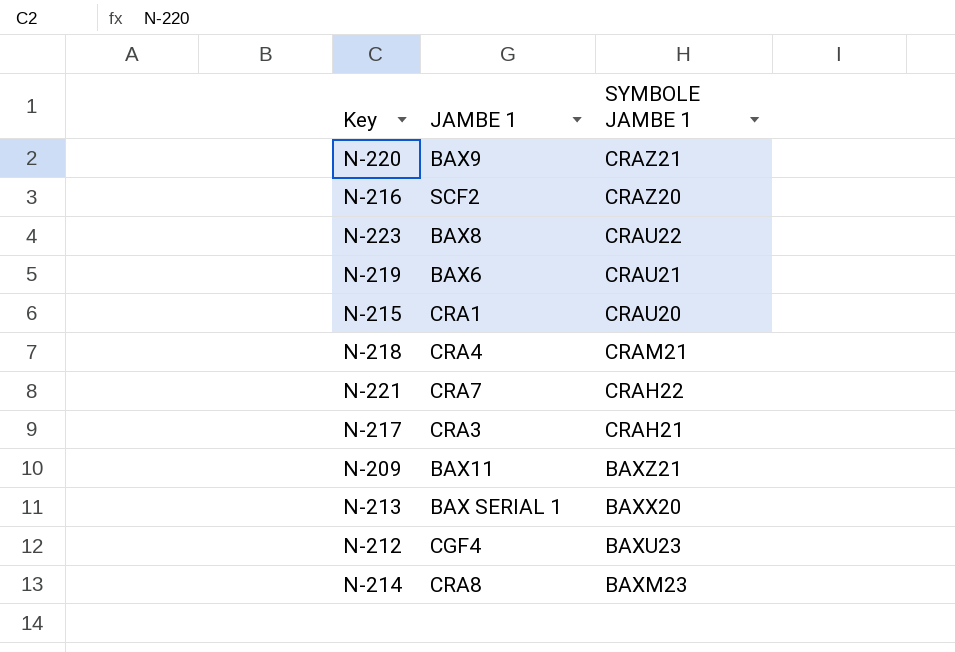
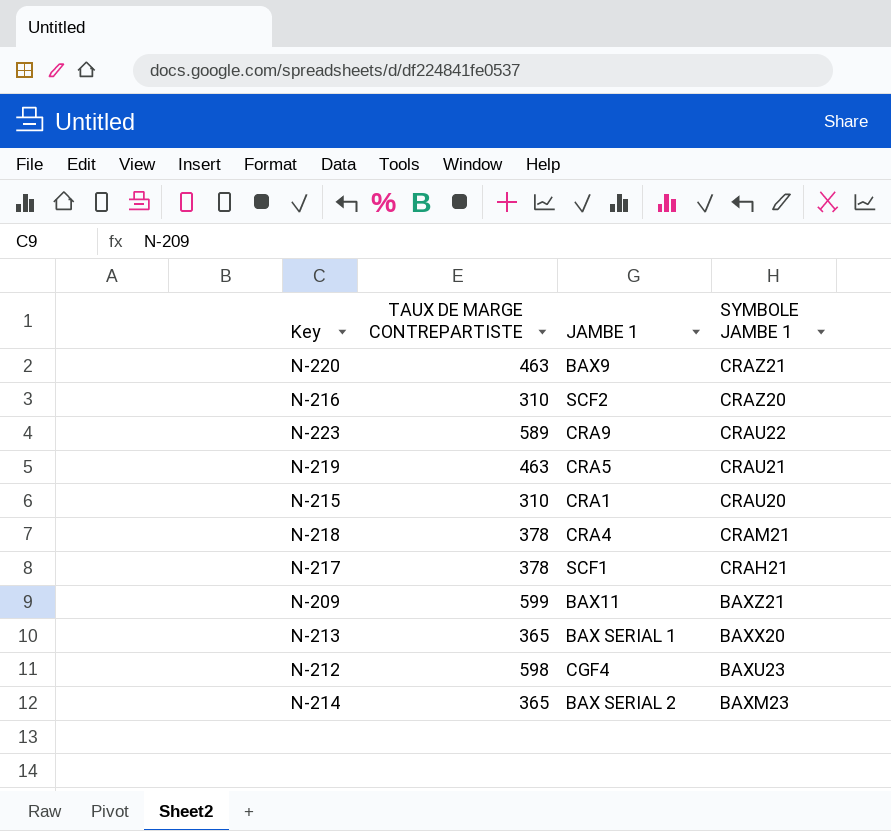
column TAUX DE MARGE CONTREPARTISTE | position: none -> 2
row N-221: CRA7 | CRAH22 -> none
N-223 | JAMBE 1: BAX8 -> CRA9
N-219 | JAMBE 1: BAX6 -> CRA5
N-217 | JAMBE 1: CRA3 -> SCF1
N-214 | JAMBE 1: CRA8 -> BAX SERIAL 2

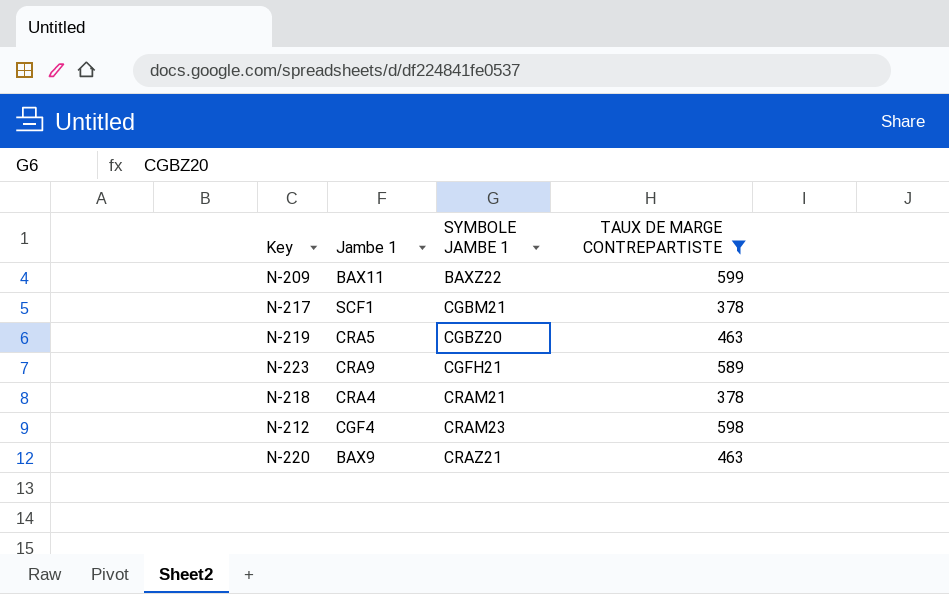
filter: none -> TAUX DE MARGE CONTREPARTISTE >= 378
row order: SYMBOLE JAMBE 1 descending -> SYMBOLE JAMBE 1 ascending
column name: JAMBE 1 -> Jambe 1
column TAUX DE MARGE CONTREPARTISTE | position: 2 -> 4
N-209 | SYMBOLE JAMBE 1: BAXZ21 -> BAXZ22
N-217 | SYMBOLE JAMBE 1: CRAH21 -> CGBM21
N-219 | SYMBOLE JAMBE 1: CRAU21 -> CGBZ20
N-223 | SYMBOLE JAMBE 1: CRAU22 -> CGFH21
N-212 | SYMBOLE JAMBE 1: BAXU23 -> CRAM23

